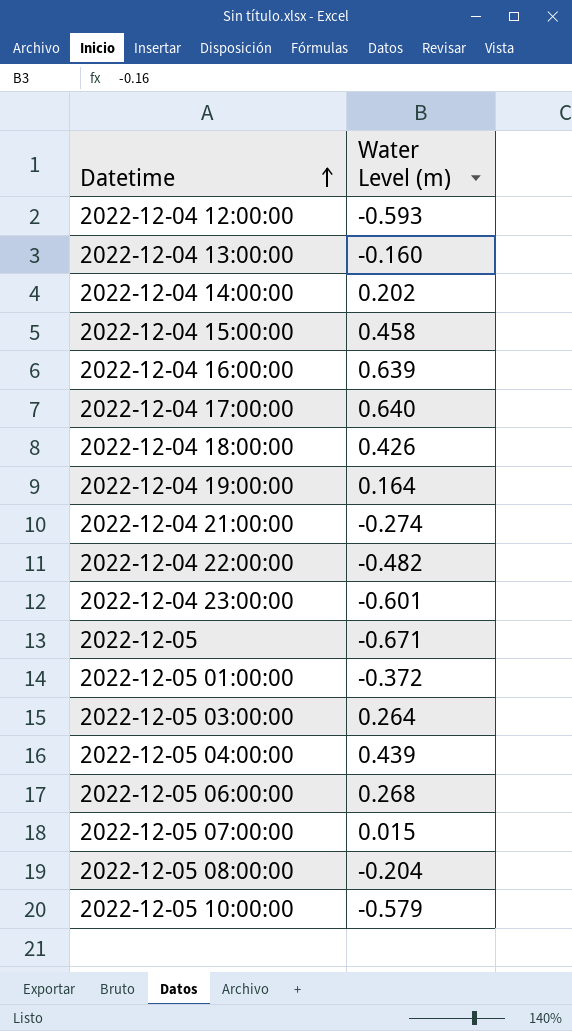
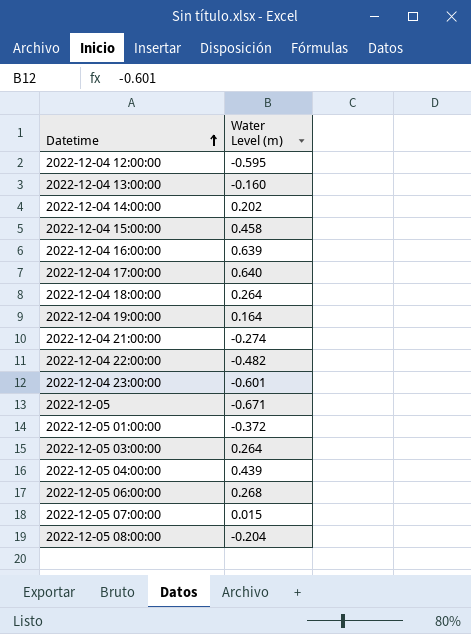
row 2022-12-05 10:00:00: -0.579 -> none
2022-12-04 12:00:00 | Water Level (m): -0.593 -> -0.595
2022-12-04 18:00:00 | Water Level (m): 0.426 -> 0.264

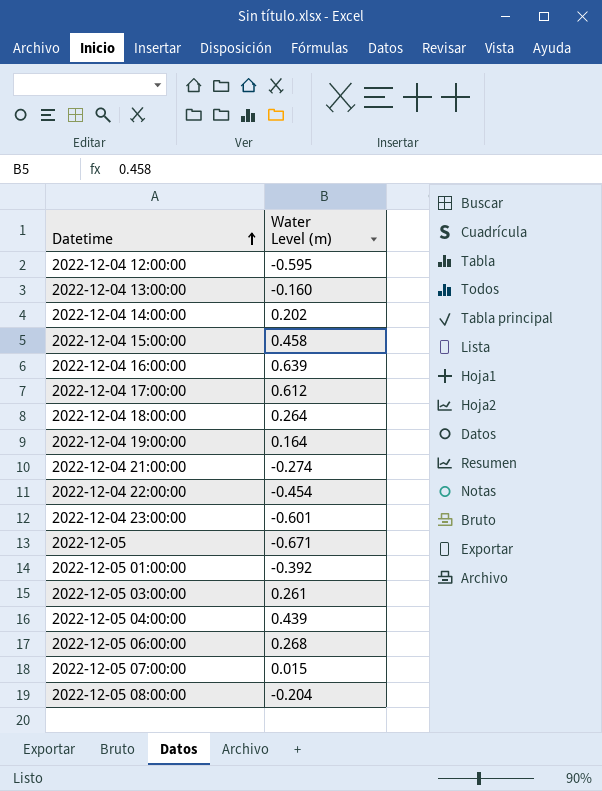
2022-12-04 17:00:00 | Water Level (m): 0.640 -> 0.612
2022-12-04 22:00:00 | Water Level (m): -0.482 -> -0.454
2022-12-05 01:00:00 | Water Level (m): -0.372 -> -0.392
2022-12-05 03:00:00 | Water Level (m): 0.264 -> 0.261

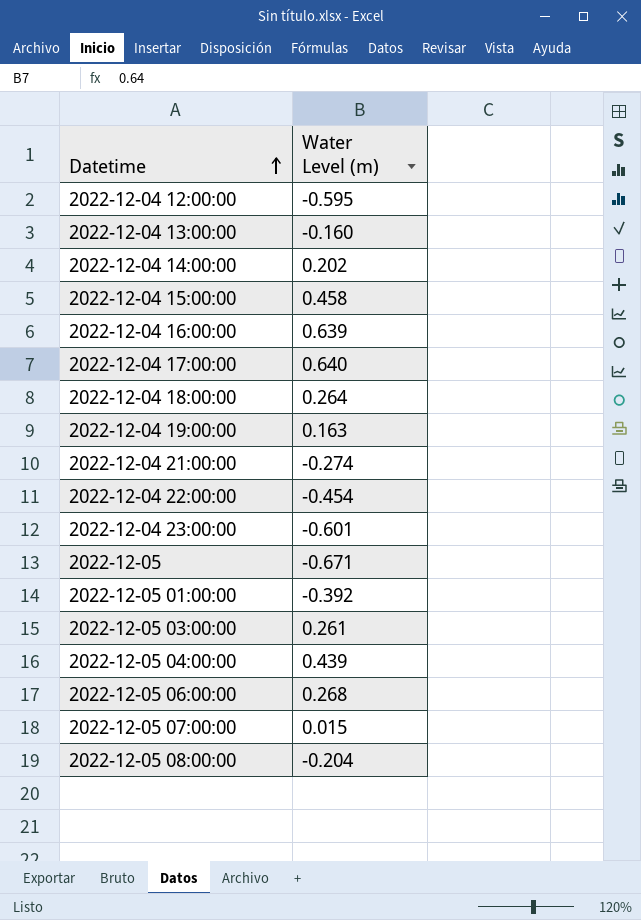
2022-12-04 17:00:00 | Water Level (m): 0.612 -> 0.640
2022-12-04 19:00:00 | Water Level (m): 0.164 -> 0.163

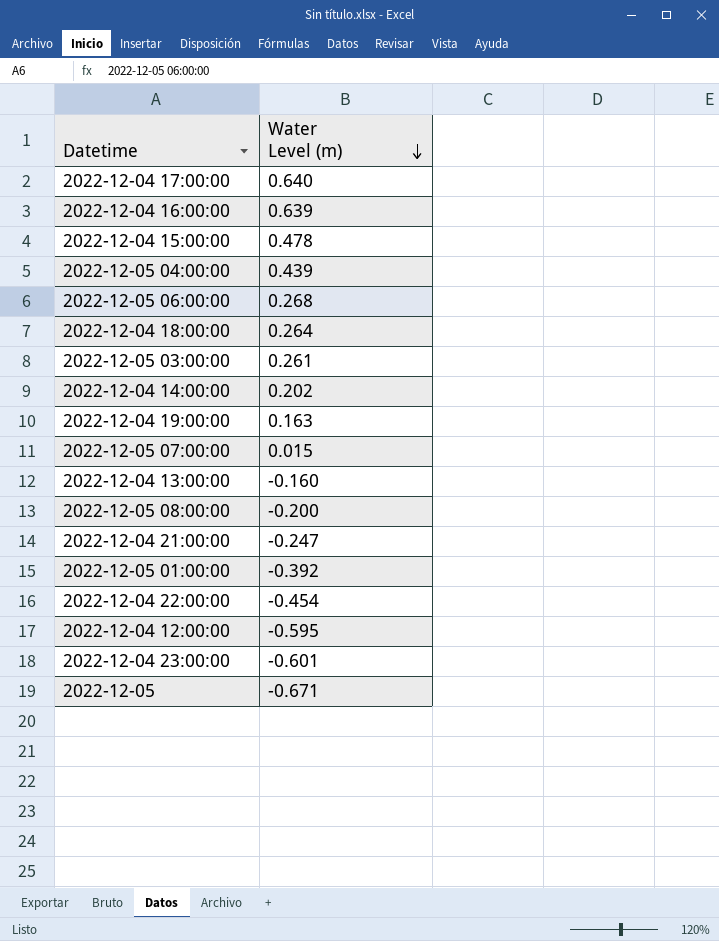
row order: Datetime ascending -> Water Level (m) descending
2022-12-04 15:00:00 | Water Level (m): 0.458 -> 0.478
2022-12-05 08:00:00 | Water Level (m): -0.204 -> -0.200
2022-12-04 21:00:00 | Water Level (m): -0.274 -> -0.247

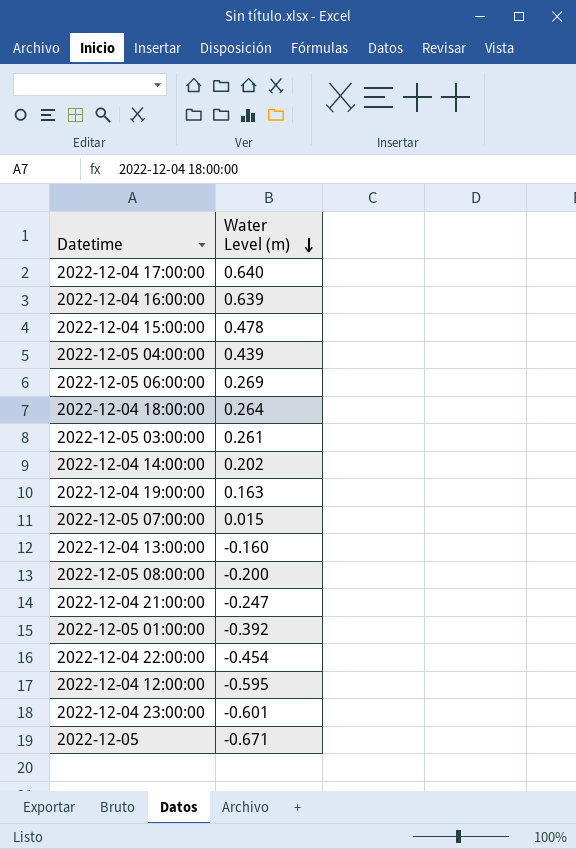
2022-12-05 06:00:00 | Water Level (m): 0.268 -> 0.269

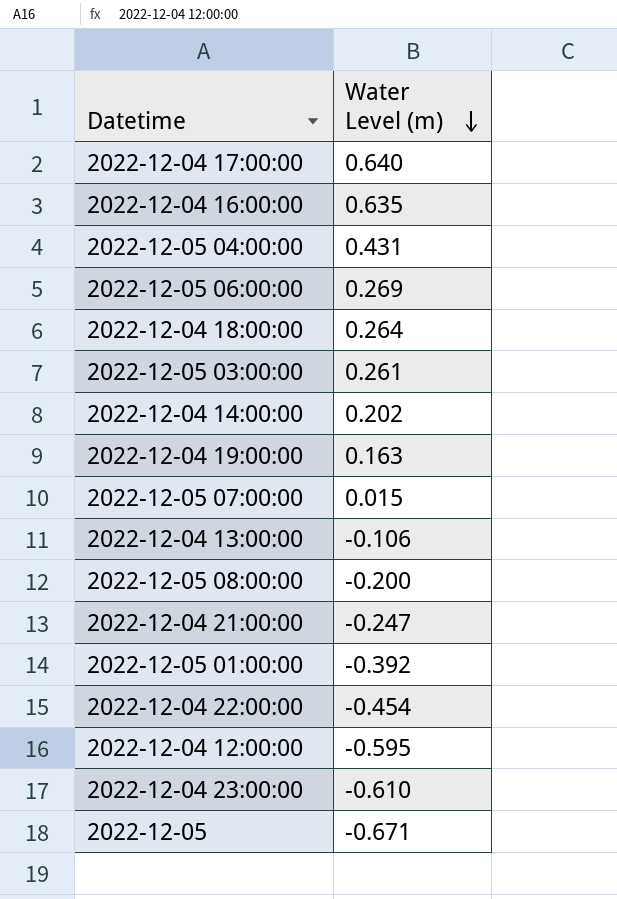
row 2022-12-04 15:00:00: 0.478 -> none
2022-12-04 16:00:00 | Water Level (m): 0.639 -> 0.635
2022-12-05 04:00:00 | Water Level (m): 0.439 -> 0.431
2022-12-04 13:00:00 | Water Level (m): -0.160 -> -0.106
2022-12-04 23:00:00 | Water Level (m): -0.601 -> -0.610

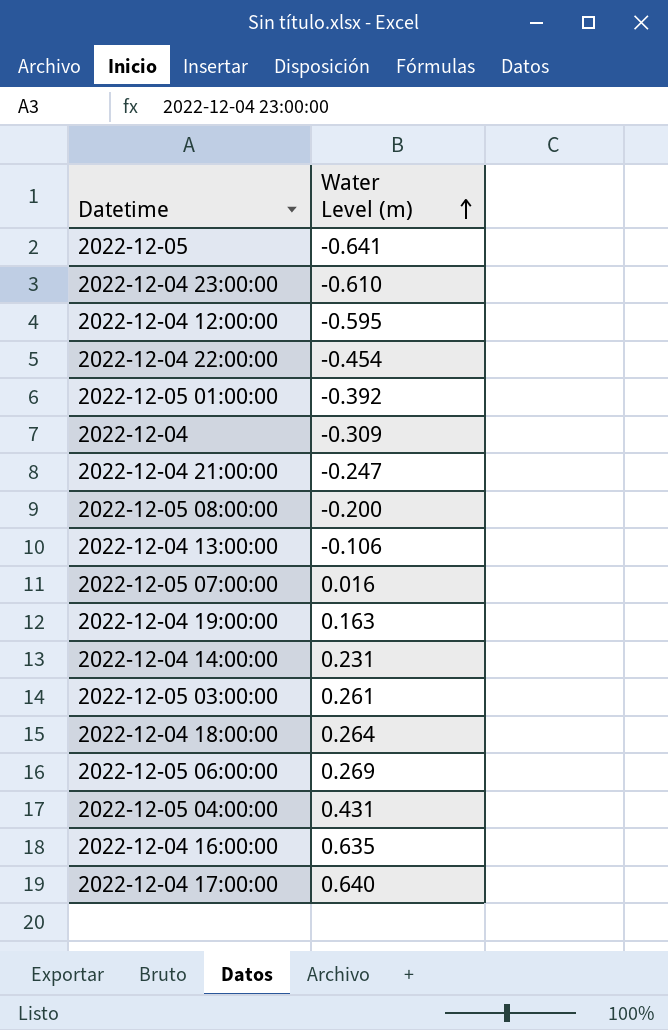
row order: Water Level (m) descending -> Water Level (m) ascending
2022-12-05 | Water Level (m): -0.671 -> -0.641
row 2022-12-04: none -> -0.309
2022-12-05 07:00:00 | Water Level (m): 0.015 -> 0.016
2022-12-04 14:00:00 | Water Level (m): 0.202 -> 0.231

